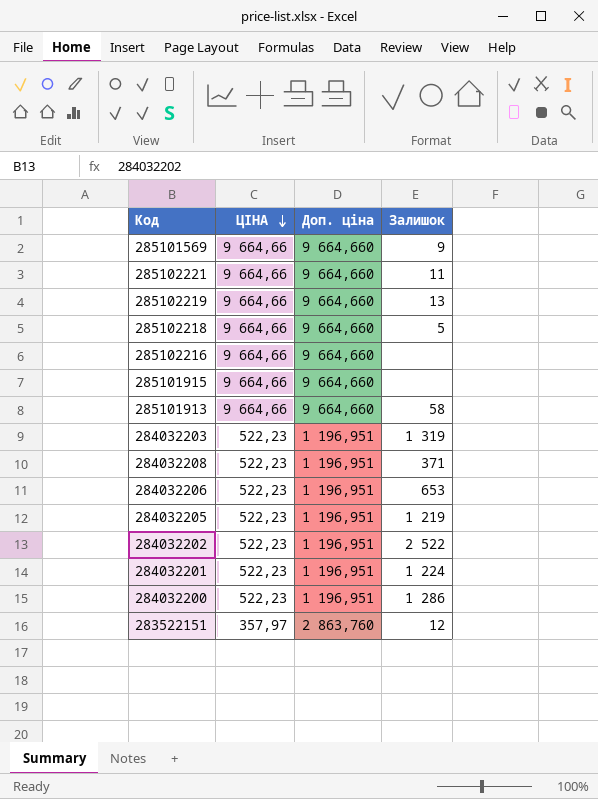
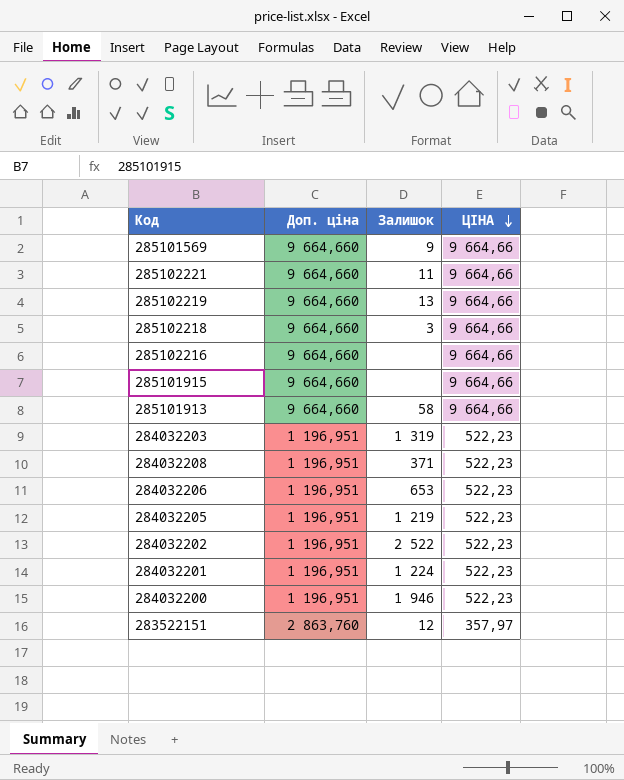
column ЦІНА | position: 2 -> 4
285102218 | Залишок: 5 -> 3
284032200 | Залишок: 1 286 -> 1 946

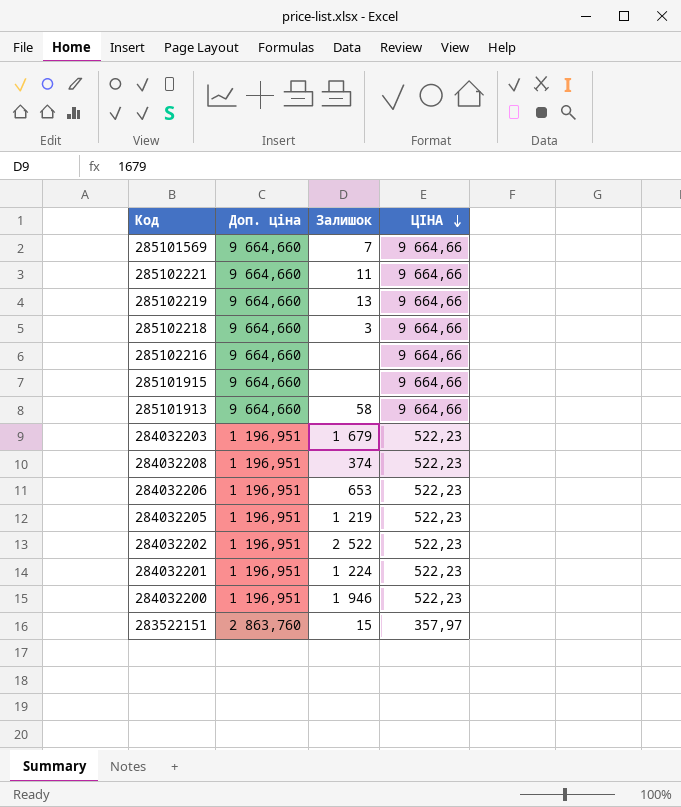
285101569 | Залишок: 9 -> 7
284032203 | Залишок: 1 319 -> 1 679
284032208 | Залишок: 371 -> 374
283522151 | Залишок: 12 -> 15

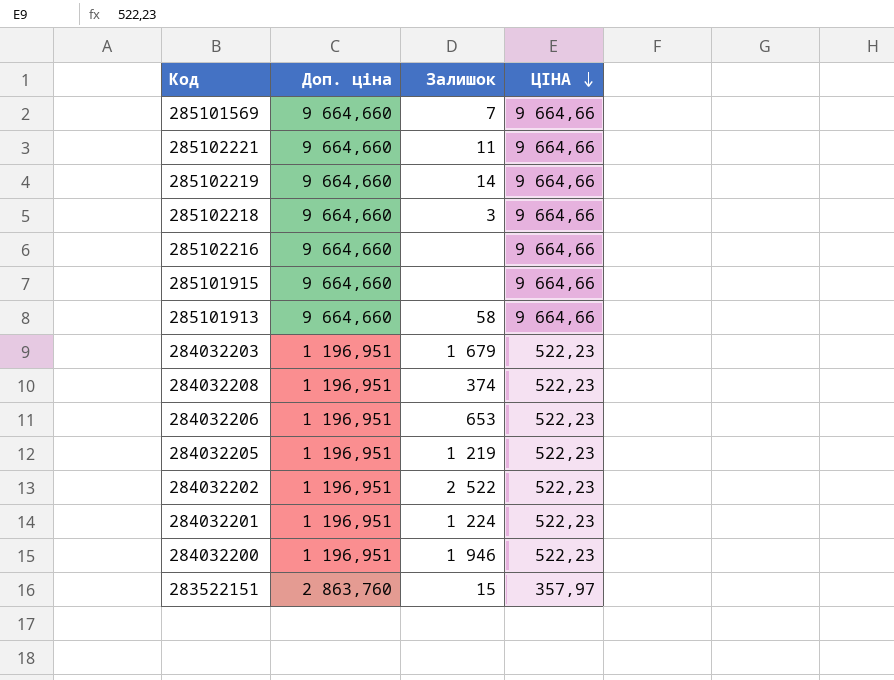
285102219 | Залишок: 13 -> 14

